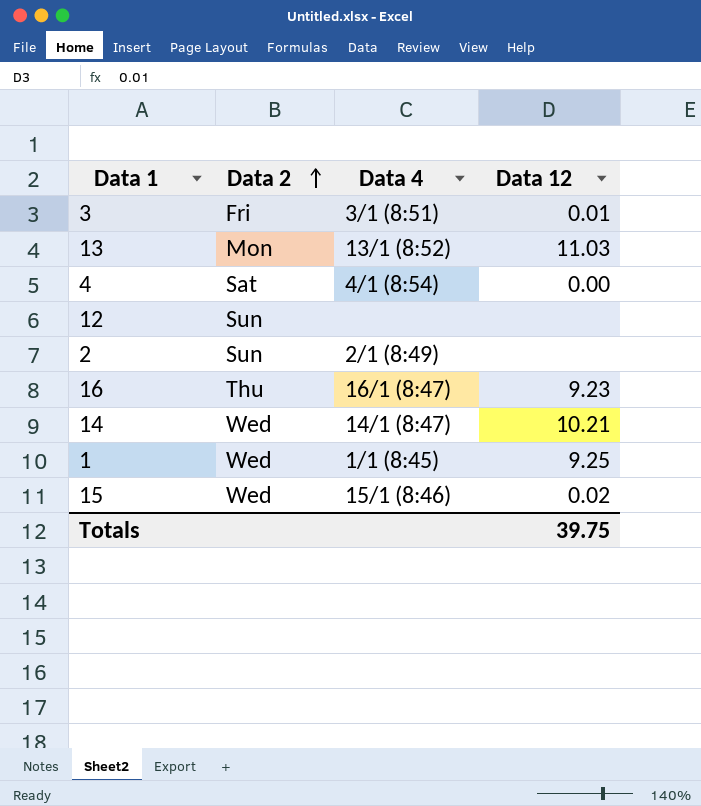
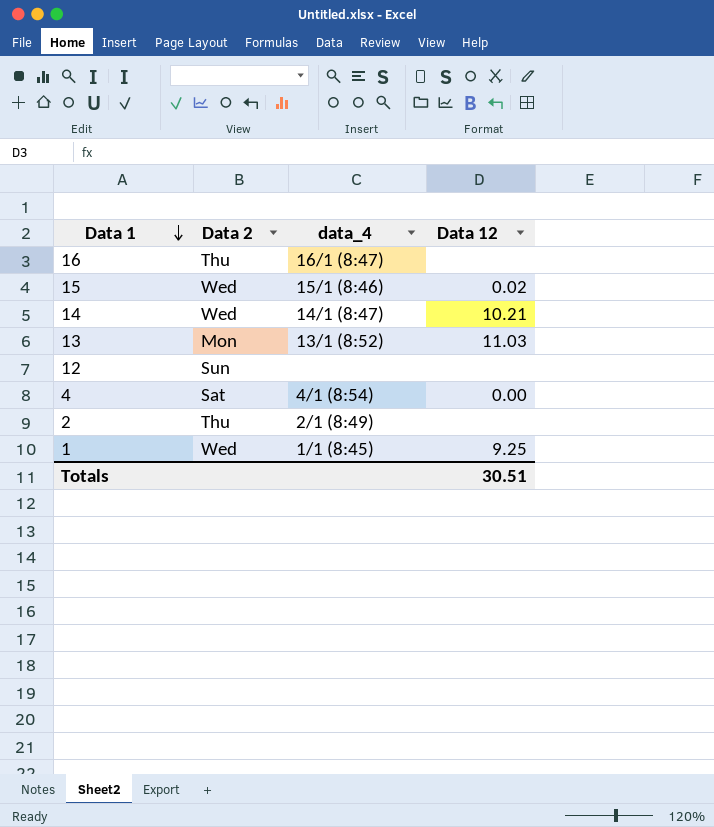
row order: Data 2 ascending -> Data 1 descending
column name: Data 4 -> data_4
row 3: Fri | 3/1 (8:51) | 0.01 -> none
16 | Data 12: 9.23 -> none
2 | Data 2: Sun -> Thu
Totals | Data 12: 39.75 -> 30.51

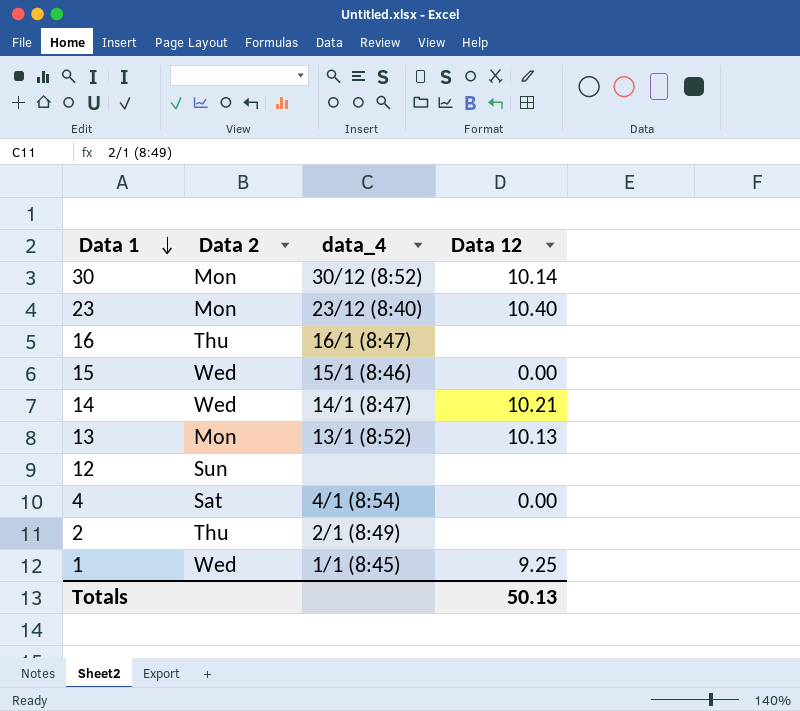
row 30: none -> Mon | 30/12 (8:52) | 10.14
row 23: none -> Mon | 23/12 (8:40) | 10.40
15 | Data 12: 0.02 -> 0.00
13 | Data 12: 11.03 -> 10.13
Totals | Data 12: 30.51 -> 50.13

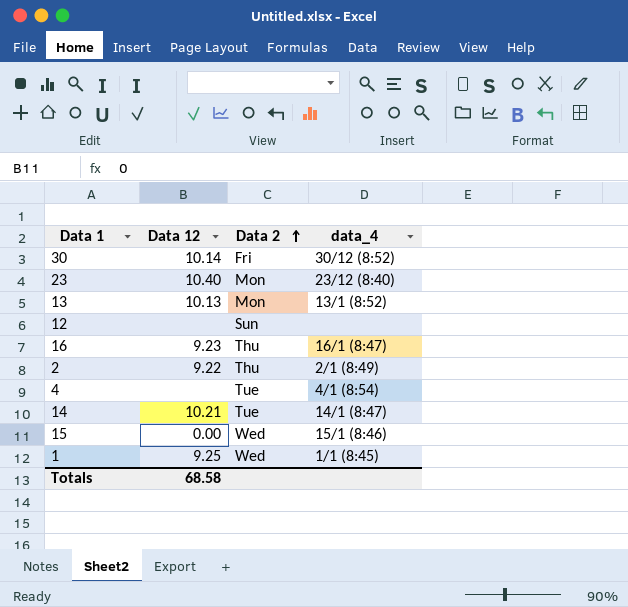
row order: Data 1 descending -> Data 2 ascending
column Data 12 | position: 4 -> 2
30 | Data 2: Mon -> Fri
16 | Data 12: none -> 9.23
2 | Data 12: none -> 9.22
4 | Data 12: 0.00 -> none
4 | Data 2: Sat -> Tue
14 | Data 2: Wed -> Tue
Totals | Data 12: 50.13 -> 68.58

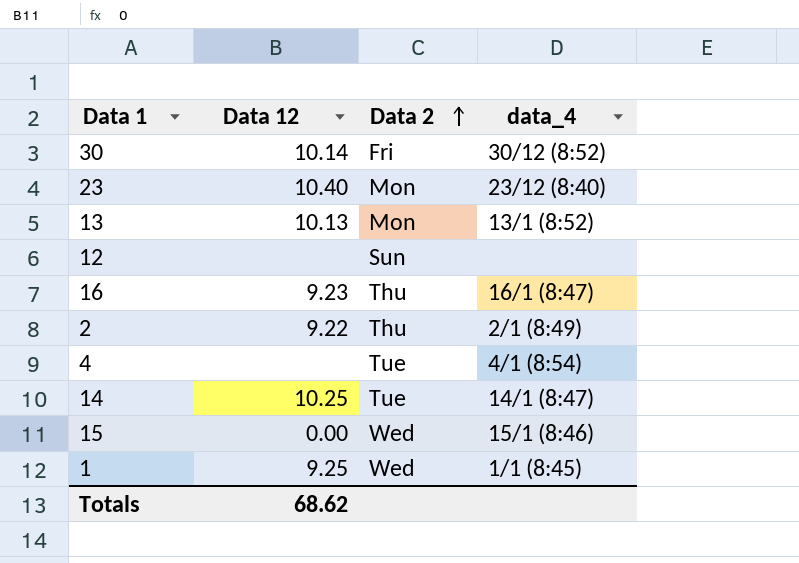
14 | Data 12: 10.21 -> 10.25
Totals | Data 12: 68.58 -> 68.62

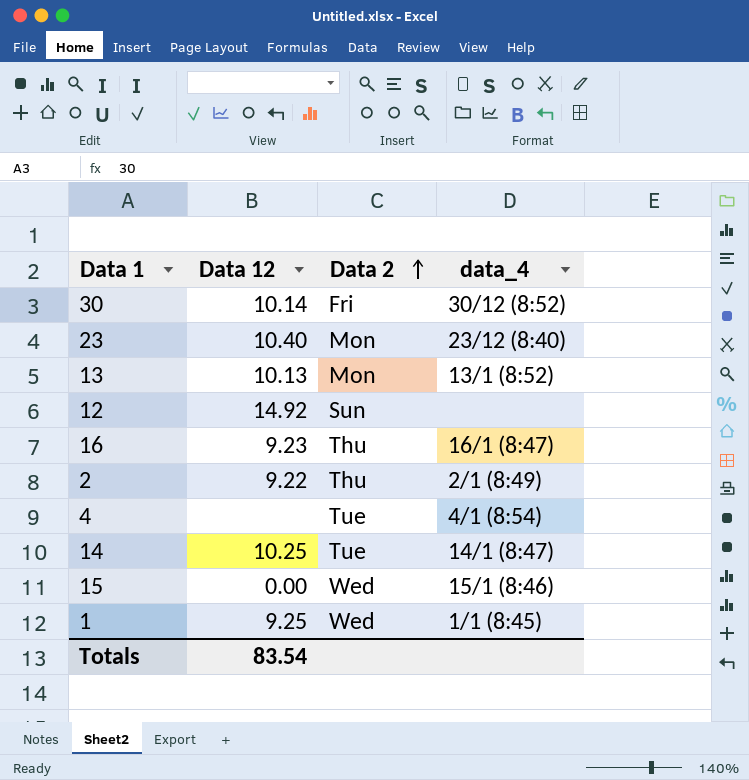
12 | Data 12: none -> 14.92
Totals | Data 12: 68.62 -> 83.54

